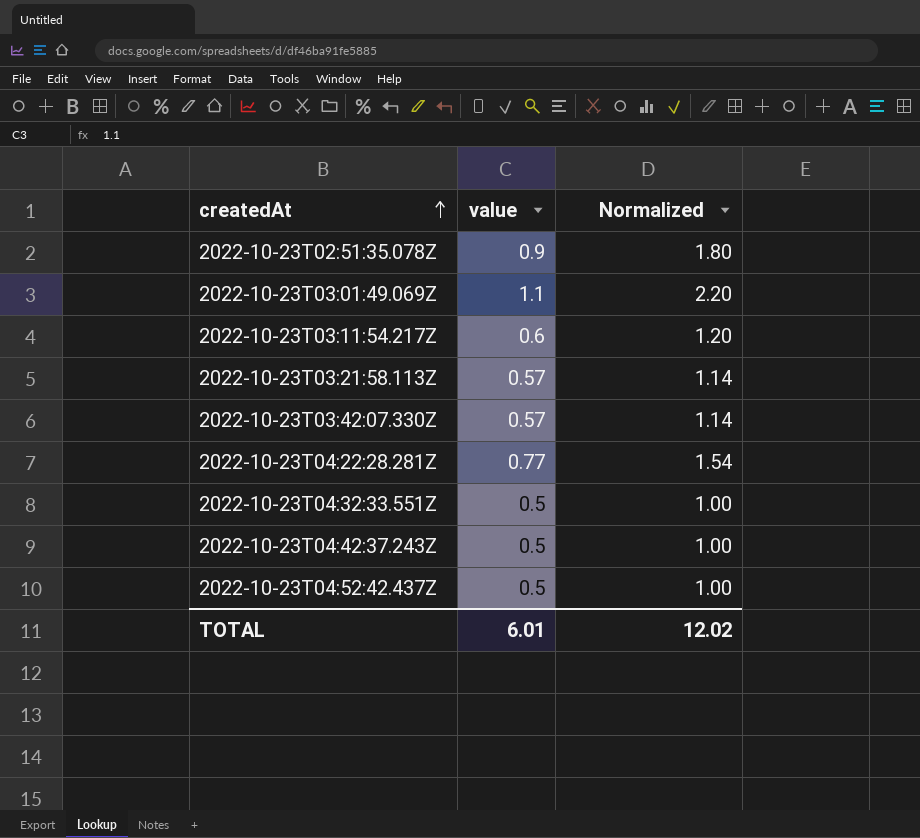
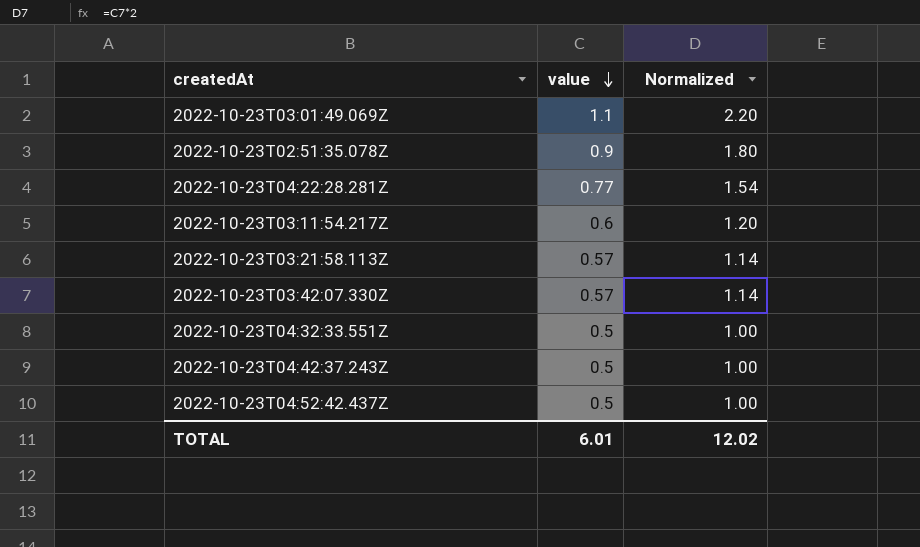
row order: createdAt ascending -> value descending

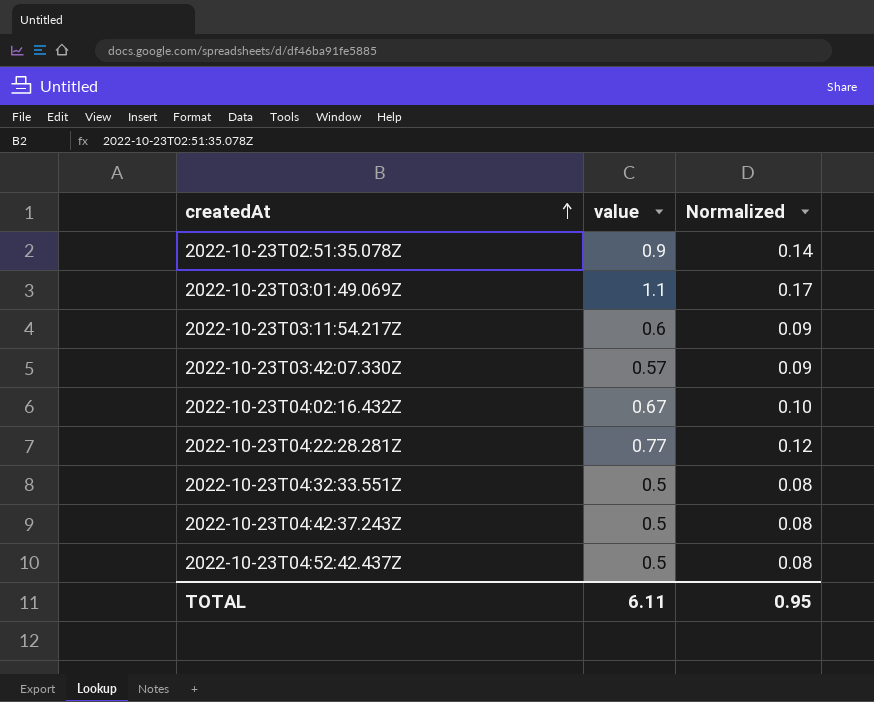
row order: value descending -> createdAt ascending
column Normalized | formula: [value] * 2 -> [value] * 0.15
row 2022-10-23T03:21:58.113Z: 0.57 | 1.14 -> none
row 2022-10-23T04:02:16.432Z: none -> 0.67 | 0.10
TOTAL | value: 6.01 -> 6.11
TOTAL | Normalized: 12.02 -> 0.95

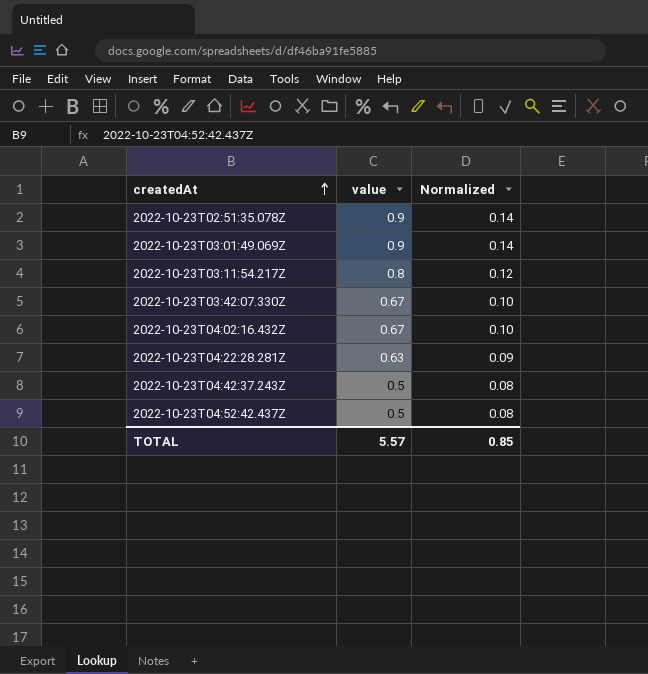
row 2022-10-23T04:32:33.551Z: 0.5 | 0.08 -> none
2022-10-23T03:01:49.069Z | value: 1.1 -> 0.9
2022-10-23T03:01:49.069Z | Normalized: 0.17 -> 0.14
2022-10-23T03:11:54.217Z | value: 0.6 -> 0.8
2022-10-23T03:11:54.217Z | Normalized: 0.09 -> 0.12
2022-10-23T03:42:07.330Z | value: 0.57 -> 0.67
2022-10-23T03:42:07.330Z | Normalized: 0.09 -> 0.10
2022-10-23T04:22:28.281Z | value: 0.77 -> 0.63
2022-10-23T04:22:28.281Z | Normalized: 0.12 -> 0.09
TOTAL | value: 6.11 -> 5.57
TOTAL | Normalized: 0.95 -> 0.85

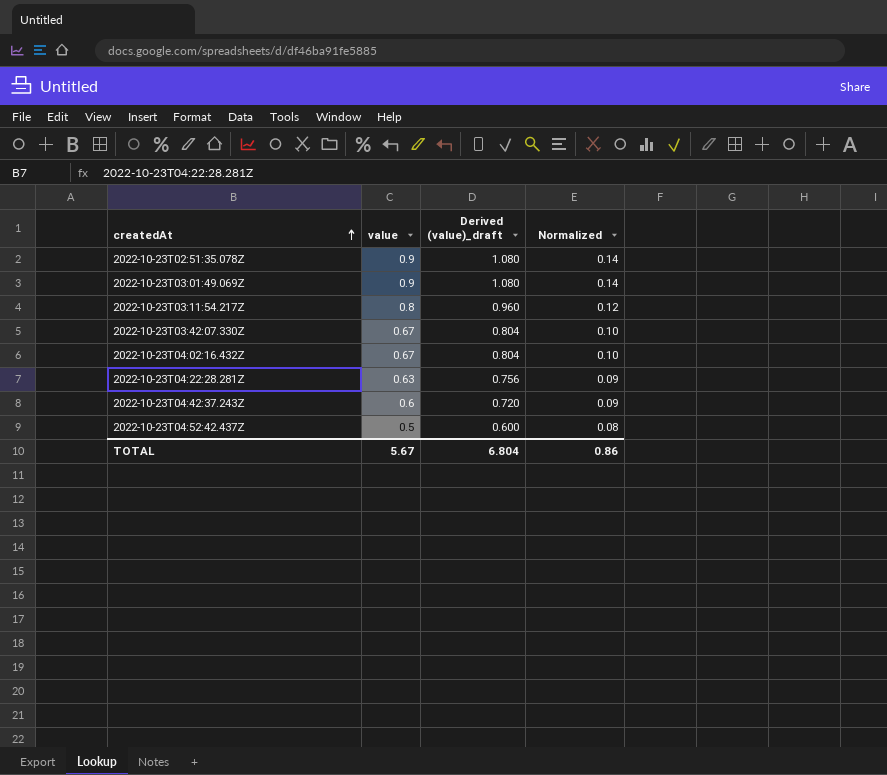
column Derived (value)_draft | formula: none -> [value] * 1.2
2022-10-23T04:42:37.243Z | value: 0.5 -> 0.6
2022-10-23T04:42:37.243Z | Normalized: 0.08 -> 0.09
TOTAL | value: 5.57 -> 5.67
TOTAL | Normalized: 0.85 -> 0.86

